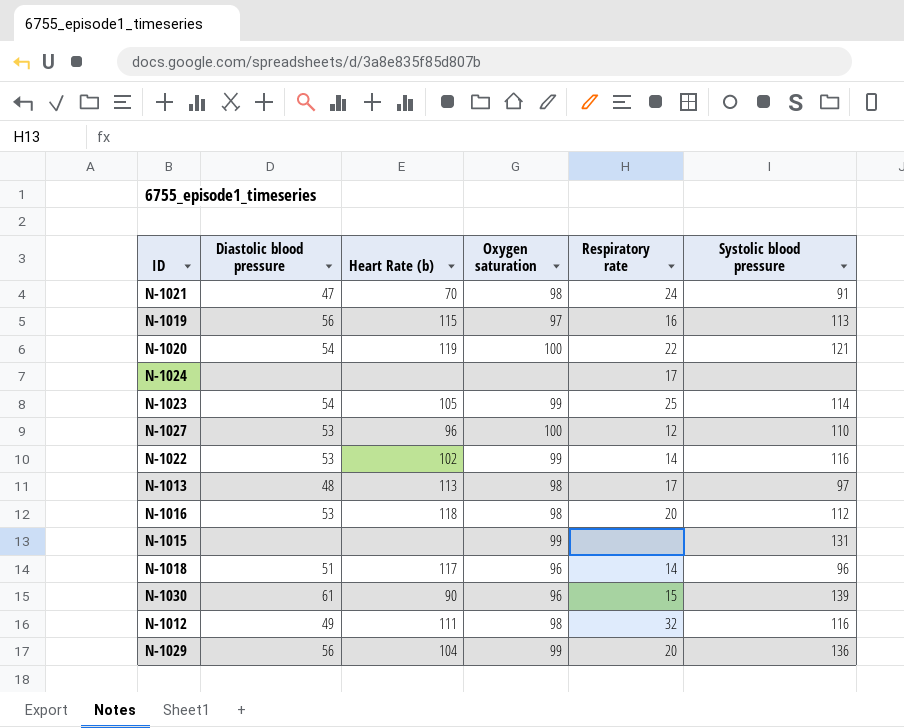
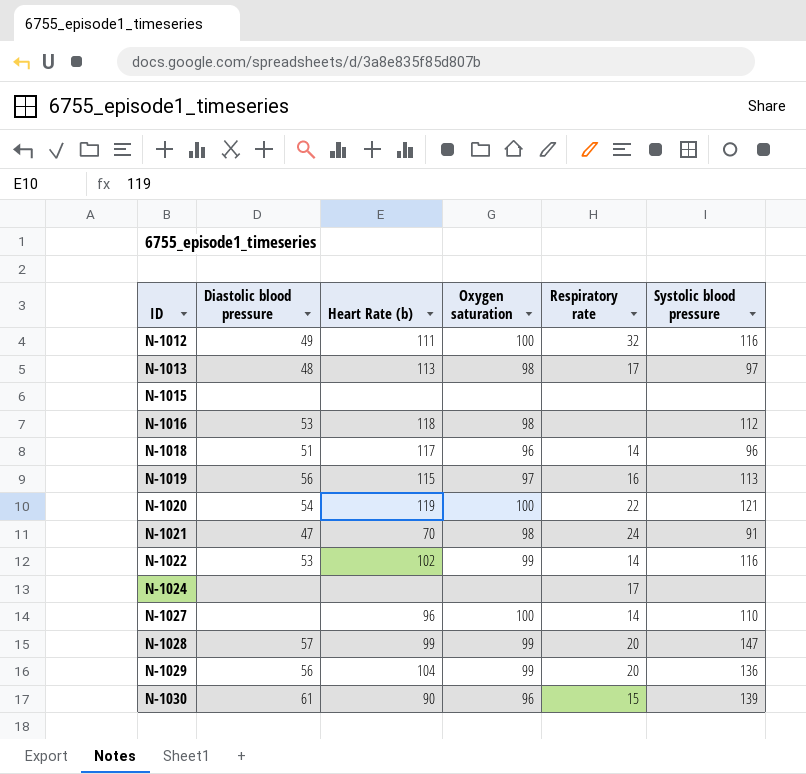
row order: none -> ID ascending
row N-1023: 54 | 105 | 99 | 25 | 114 -> none
N-1012 | Oxygen saturation: 98 -> 100
N-1015 | Oxygen saturation: 99 -> none
N-1015 | Systolic blood pressure: 131 -> none
N-1016 | Respiratory rate: 20 -> none
N-1027 | Diastolic blood pressure: 53 -> none
N-1027 | Respiratory rate: 12 -> 14
row N-1028: none -> 57 | 99 | 99 | 20 | 147

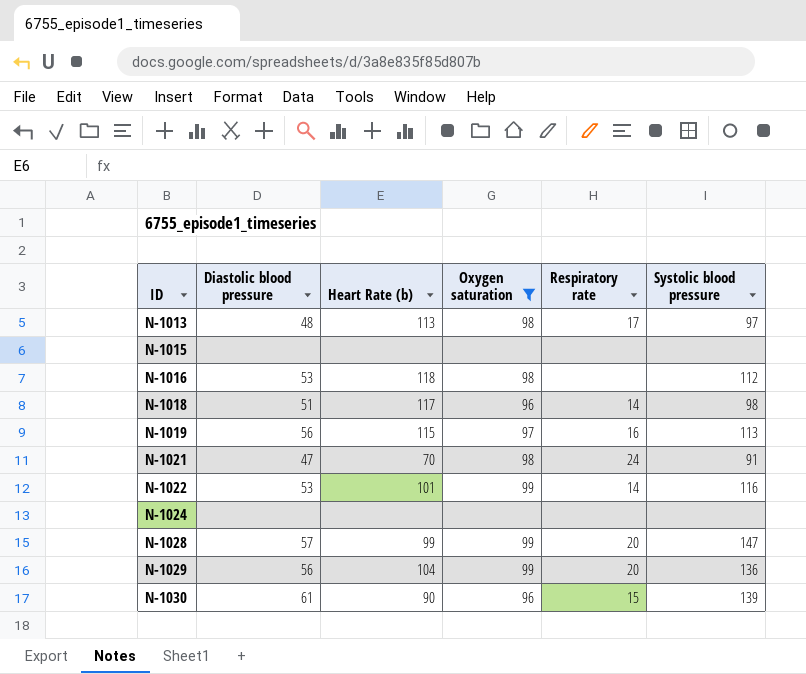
filter: none -> Oxygen saturation != 100
N-1018 | Systolic blood pressure: 96 -> 98
N-1022 | Heart Rate (b): 102 -> 101
N-1024 | Respiratory rate: 17 -> none

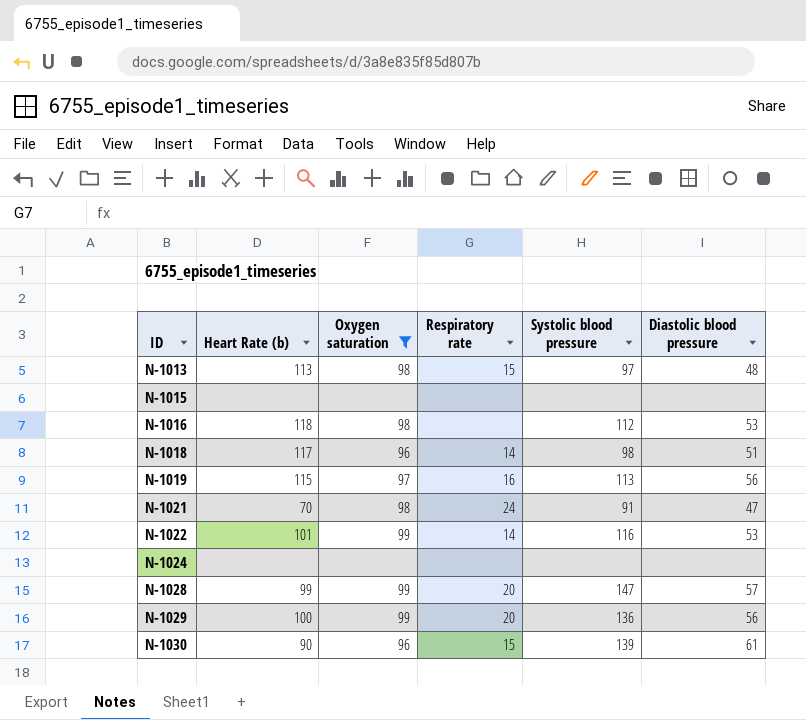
column Diastolic blood pressure | position: 2 -> 6
N-1013 | Respiratory rate: 17 -> 15
N-1029 | Heart Rate (b): 104 -> 100

